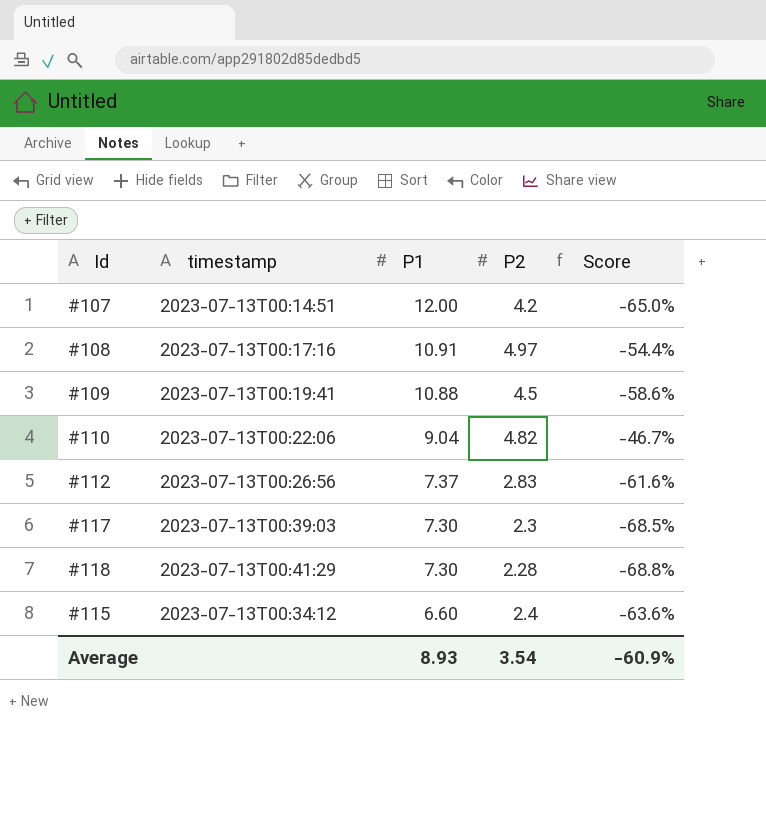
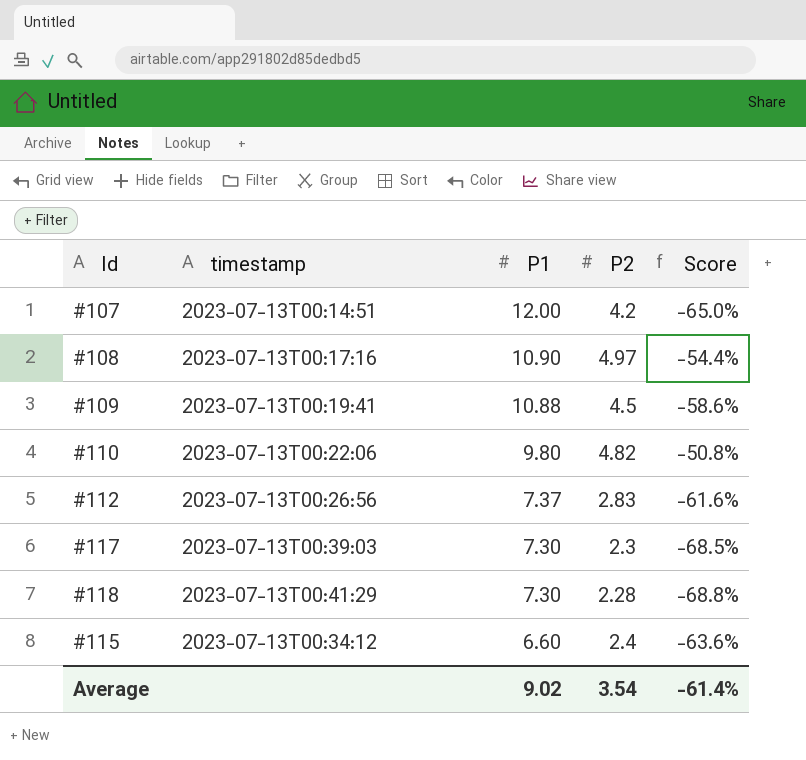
#108 | P1: 10.91 -> 10.90
#110 | P1: 9.04 -> 9.80
#110 | Score: -46.7% -> -50.8%
Average | P1: 8.93 -> 9.02
Average | Score: -60.9% -> -61.4%

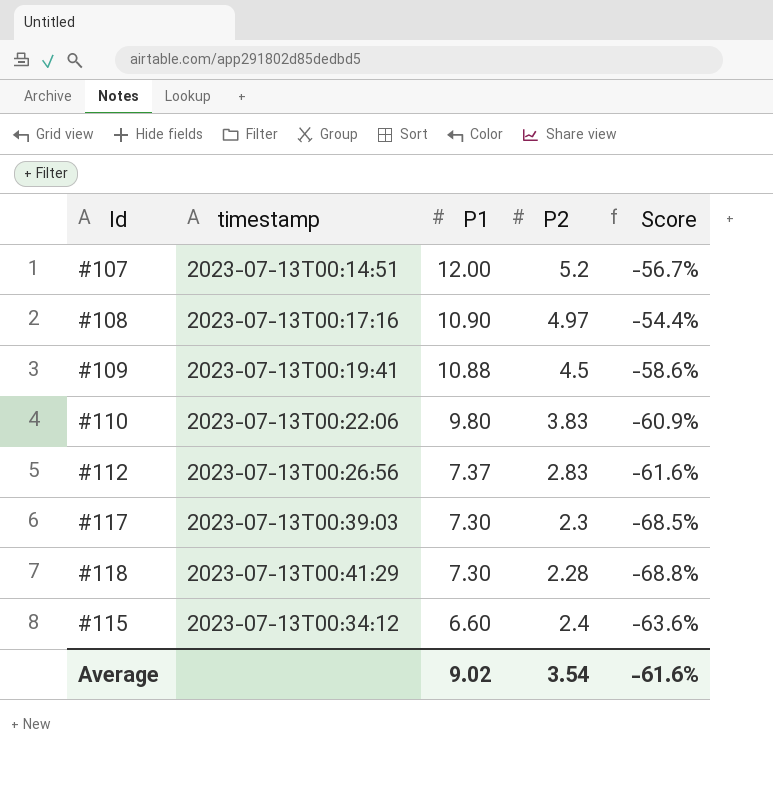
#107 | P2: 4.2 -> 5.2
#107 | Score: -65.0% -> -56.7%
#110 | P2: 4.82 -> 3.83
#110 | Score: -50.8% -> -60.9%
Average | Score: -61.4% -> -61.6%

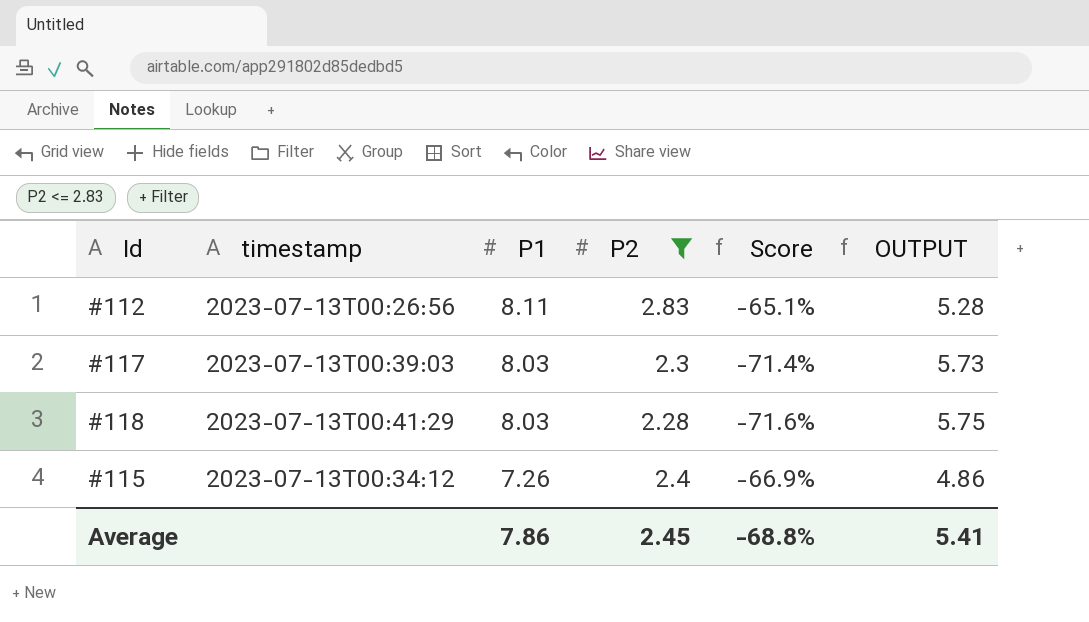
filter: none -> P2 <= 2.83
column OUTPUT | formula: none -> [P1] - [P2]
#112 | P1: 7.37 -> 8.11
#112 | Score: -61.6% -> -65.1%
#117 | P1: 7.30 -> 8.03
#117 | Score: -68.5% -> -71.4%
#118 | P1: 7.30 -> 8.03
#118 | Score: -68.8% -> -71.6%
#115 | P1: 6.60 -> 7.26
#115 | Score: -63.6% -> -66.9%
Average | P1: 9.02 -> 7.86
Average | P2: 3.54 -> 2.45
Average | Score: -61.6% -> -68.8%

